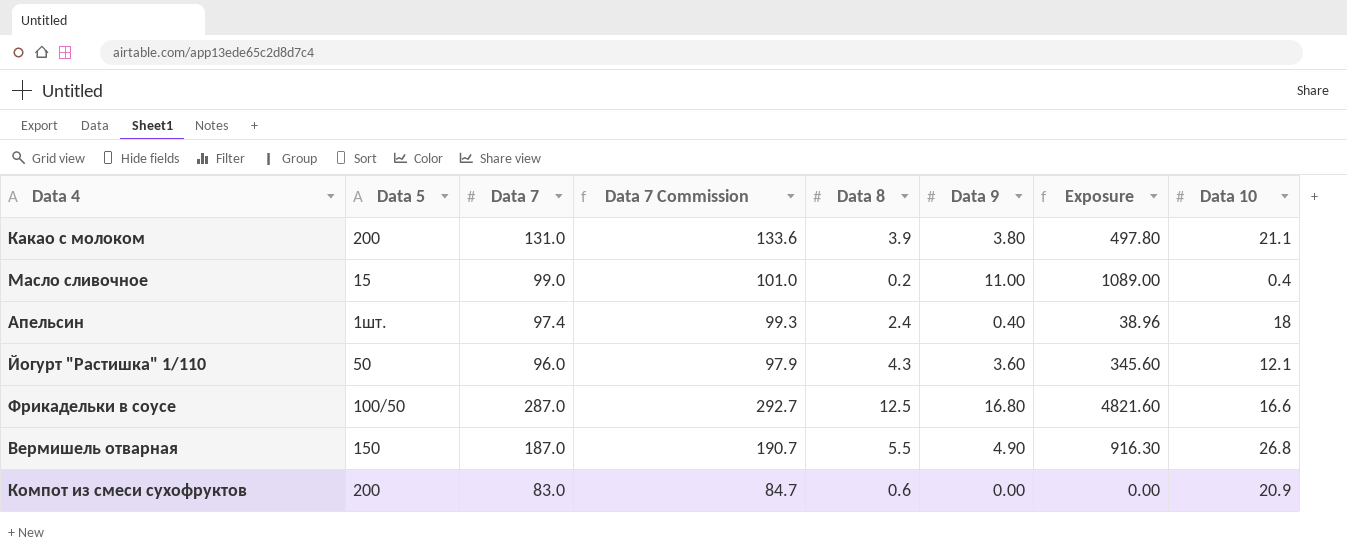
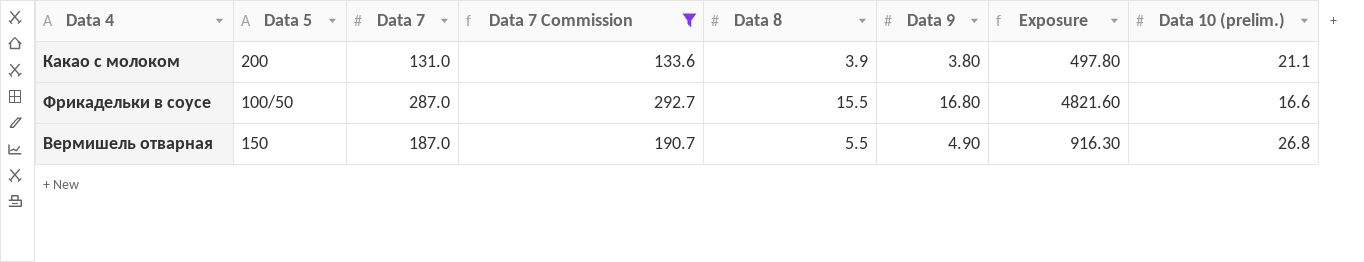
filter: none -> Data 7 Commission >= 133.6
column name: Data 10 -> Data 10 (prelim.)
Фрикадельки в соусе | Data 8: 12.5 -> 15.5

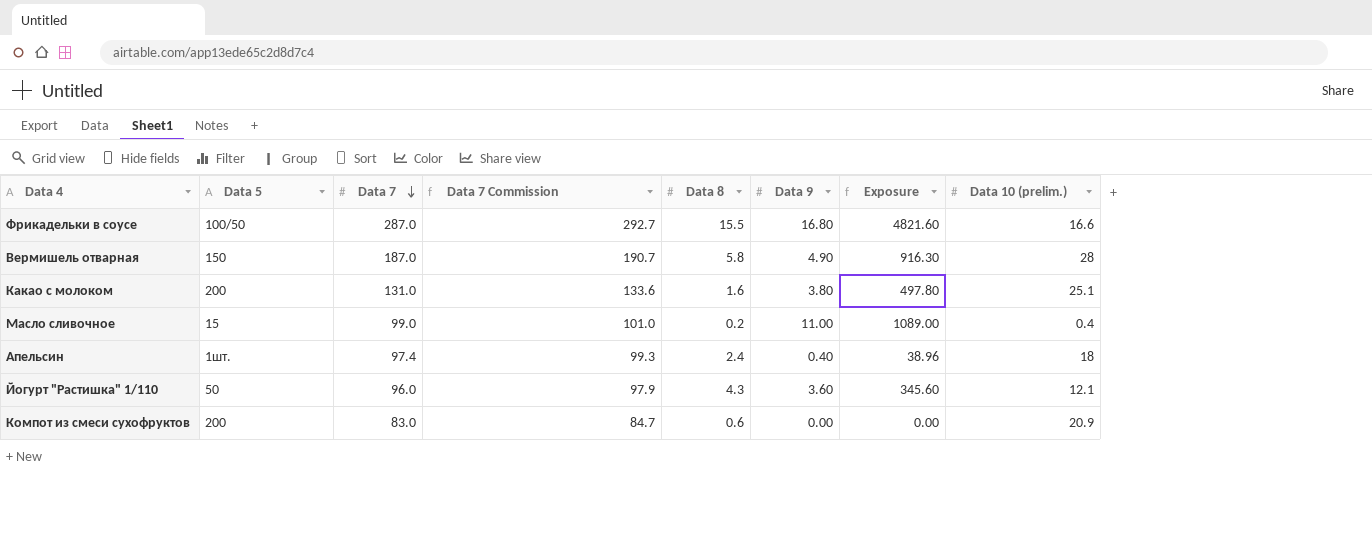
filter: Data 7 Commission >= 133.6 -> none
row order: none -> Data 7 descending
Вермишель отварная | Data 8: 5.5 -> 5.8
Вермишель отварная | Data 10 (prelim.): 26.8 -> 28
Какао с молоком | Data 8: 3.9 -> 1.6
Какао с молоком | Data 10 (prelim.): 21.1 -> 25.1

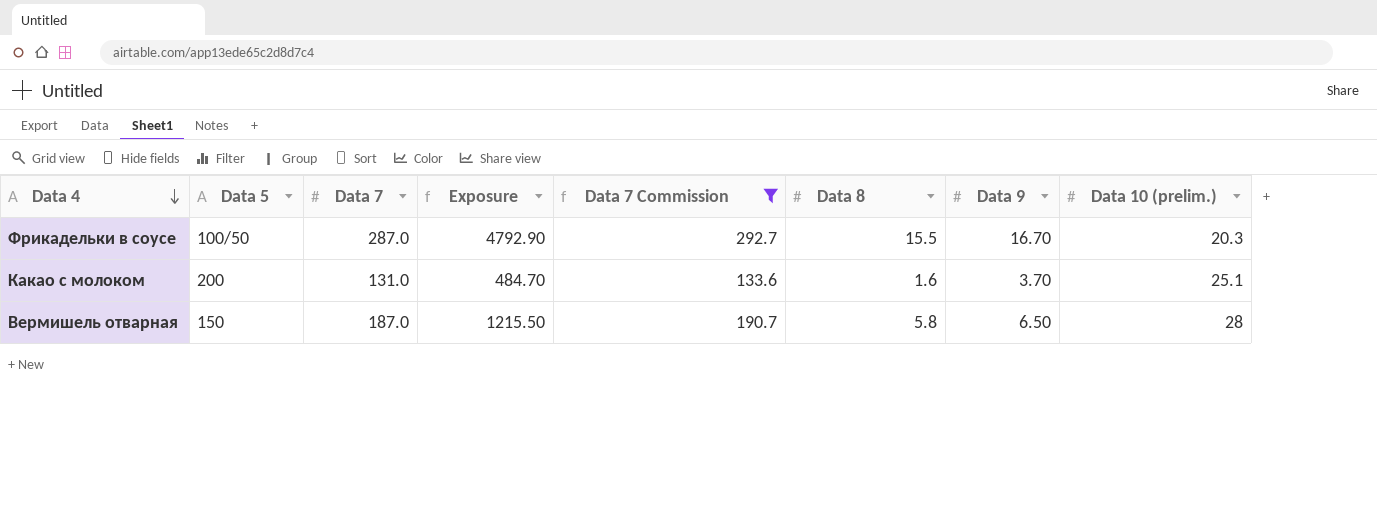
filter: none -> Data 7 Commission >= 133.6
row order: Data 7 descending -> Data 4 descending
column Exposure | position: 7 -> 4
Фрикадельки в соусе | Exposure: 4821.60 -> 4792.90
Фрикадельки в соусе | Data 9: 16.80 -> 16.70
Фрикадельки в соусе | Data 10 (prelim.): 16.6 -> 20.3
Какао с молоком | Exposure: 497.80 -> 484.70
Какао с молоком | Data 9: 3.80 -> 3.70
Вермишель отварная | Exposure: 916.30 -> 1215.50
Вермишель отварная | Data 9: 4.90 -> 6.50

